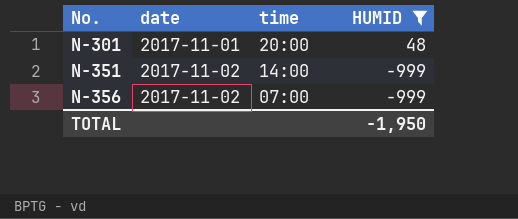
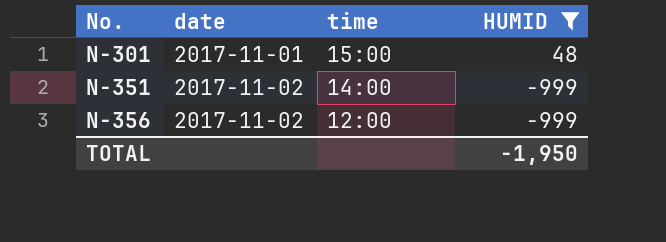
N-301 | time: 20:00 -> 15:00
N-356 | time: 07:00 -> 12:00

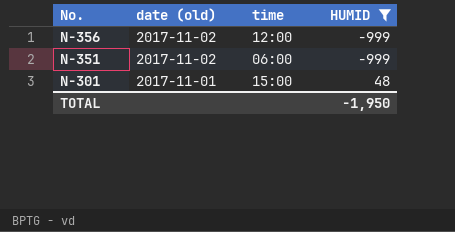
row order: No. ascending -> No. descending
column name: date -> date (old)
N-351 | time: 14:00 -> 06:00

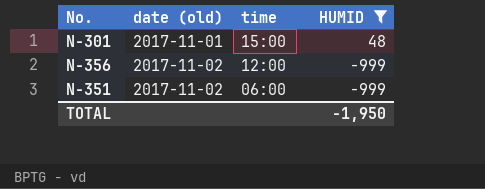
row order: No. descending -> date (old) ascending

